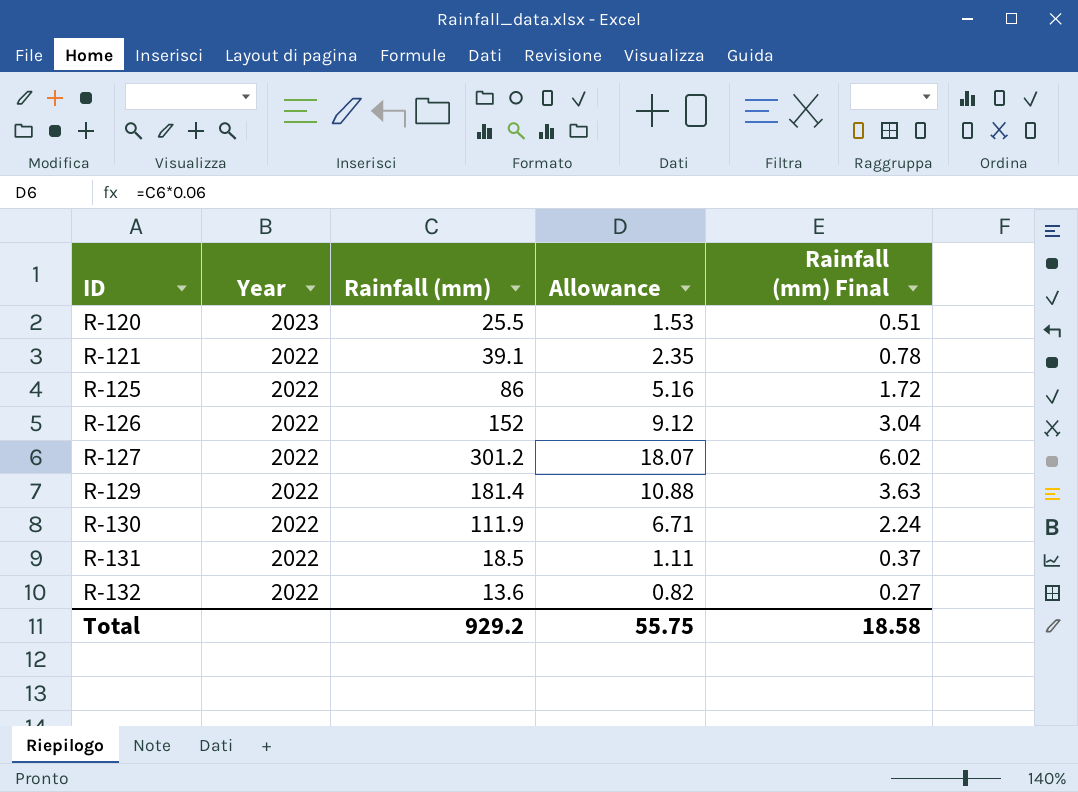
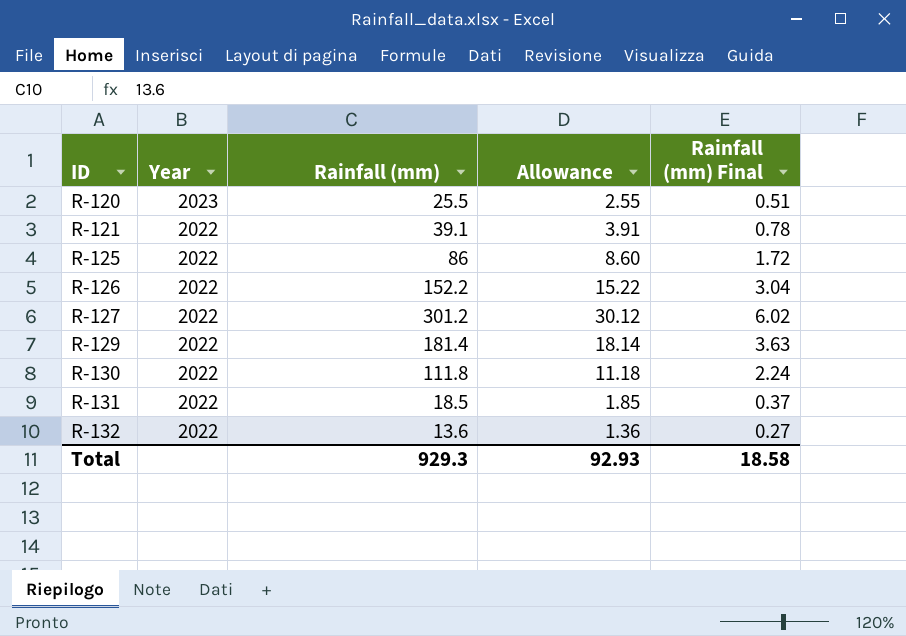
column Allowance | formula: [Rainfall (mm)] * 0.06 -> [Rainfall (mm)] * 0.1
R-126 | Rainfall (mm): 152 -> 152.2
R-130 | Rainfall (mm): 111.9 -> 111.8
Total | Rainfall (mm): 929.2 -> 929.3
Total | Allowance: 55.75 -> 92.93

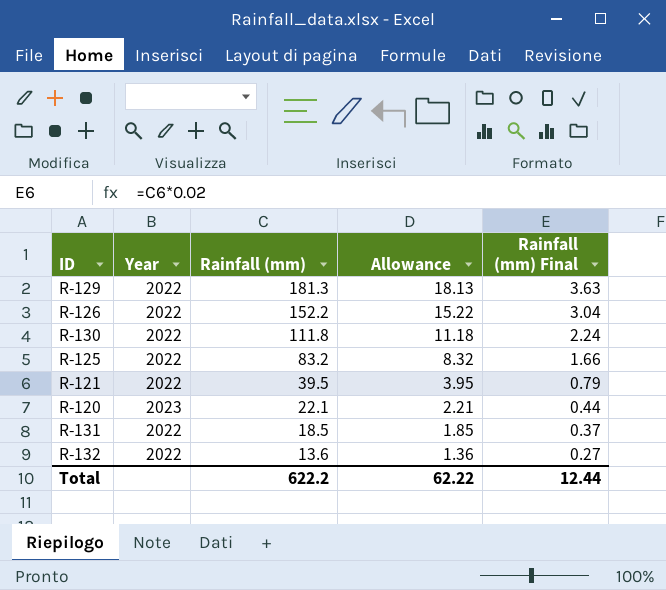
row order: ID ascending -> Rainfall (mm) descending
row R-127: 2022 | 301.2 | 30.12 | 6.02 -> none
R-129 | Rainfall (mm): 181.4 -> 181.3
R-129 | Allowance: 18.14 -> 18.13
R-125 | Rainfall (mm): 86 -> 83.2
R-125 | Allowance: 8.60 -> 8.32
R-125 | Rainfall (mm) Final: 1.72 -> 1.66
R-121 | Rainfall (mm): 39.1 -> 39.5
R-121 | Allowance: 3.91 -> 3.95
R-121 | Rainfall (mm) Final: 0.78 -> 0.79
R-120 | Rainfall (mm): 25.5 -> 22.1
R-120 | Allowance: 2.55 -> 2.21
R-120 | Rainfall (mm) Final: 0.51 -> 0.44
Total | Rainfall (mm): 929.3 -> 622.2
Total | Allowance: 92.93 -> 62.22
Total | Rainfall (mm) Final: 18.58 -> 12.44

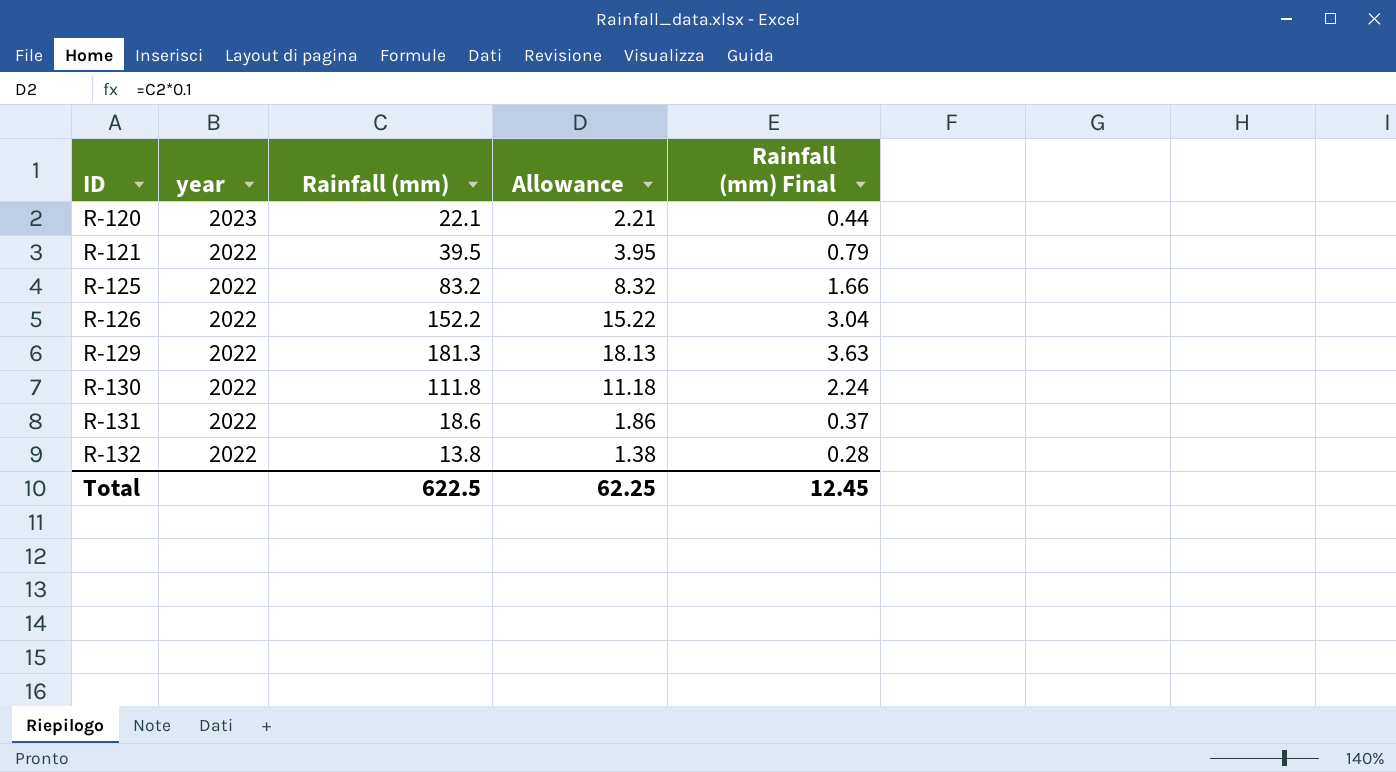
row order: Rainfall (mm) descending -> ID ascending
column name: Year -> year
R-131 | Rainfall (mm): 18.5 -> 18.6
R-131 | Allowance: 1.85 -> 1.86
R-132 | Rainfall (mm): 13.6 -> 13.8
R-132 | Allowance: 1.36 -> 1.38
R-132 | Rainfall (mm) Final: 0.27 -> 0.28
Total | Rainfall (mm): 622.2 -> 622.5
Total | Allowance: 62.22 -> 62.25
Total | Rainfall (mm) Final: 12.44 -> 12.45

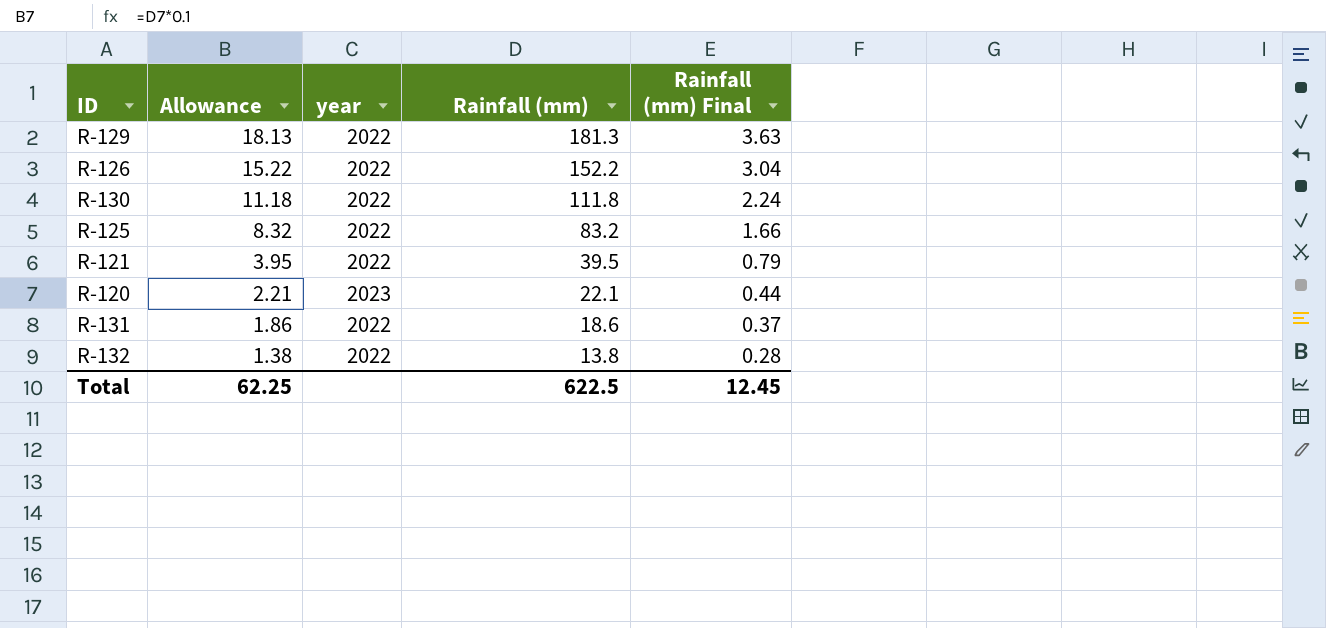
row order: ID ascending -> Allowance descending
column Allowance | position: 4 -> 2

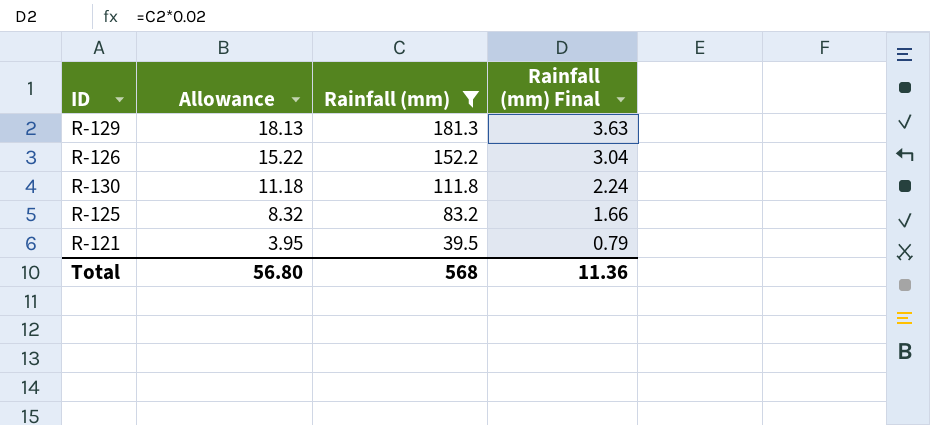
filter: none -> Rainfall (mm) >= 39.5
column year | position: 3 -> none
Total | Allowance: 62.25 -> 56.80
Total | Rainfall (mm): 622.5 -> 568
Total | Rainfall (mm) Final: 12.45 -> 11.36

